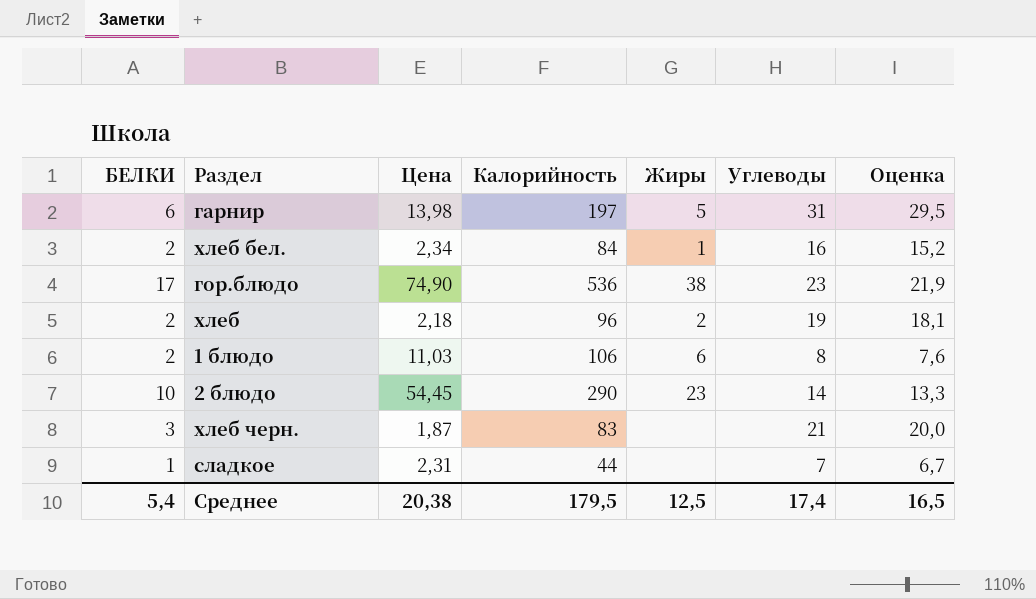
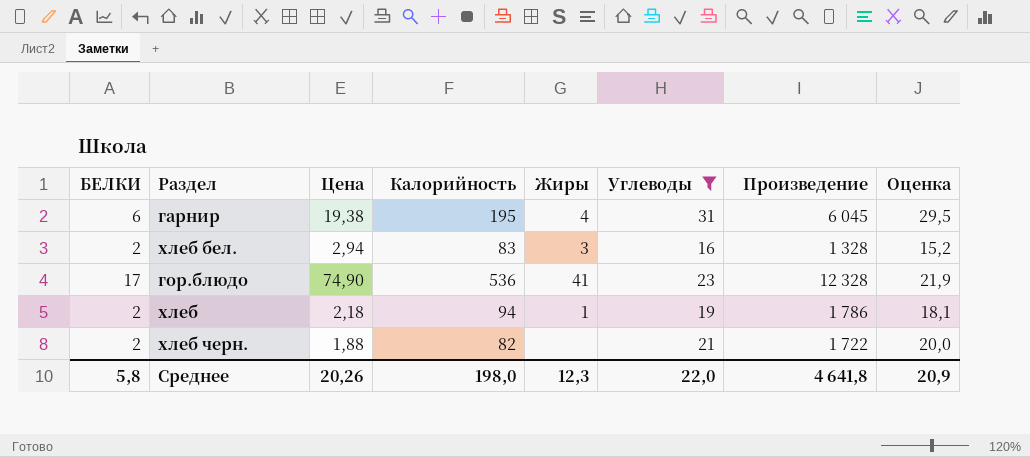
filter: none -> Углеводы >= 16
column Произведение | formula: none -> [Калорийность] * [Углеводы]
гарнир | Цена: 13,98 -> 19,38
гарнир | Калорийность: 197 -> 195
гарнир | Жиры: 5 -> 4
хлеб бел. | Цена: 2,34 -> 2,94
хлеб бел. | Калорийность: 84 -> 83
хлеб бел. | Жиры: 1 -> 3
гор.блюдо | Жиры: 38 -> 41
хлеб | Калорийность: 96 -> 94
хлеб | Жиры: 2 -> 1
хлеб черн. | БЕЛКИ: 3 -> 2
хлеб черн. | Цена: 1,87 -> 1,88
хлеб черн. | Калорийность: 83 -> 82
Среднее | БЕЛКИ: 5,4 -> 5,8
Среднее | Цена: 20,38 -> 20,26
Среднее | Калорийность: 179,5 -> 198,0
Среднее | Жиры: 12,5 -> 12,3
Среднее | Углеводы: 17,4 -> 22,0
Среднее | Оценка: 16,5 -> 20,9

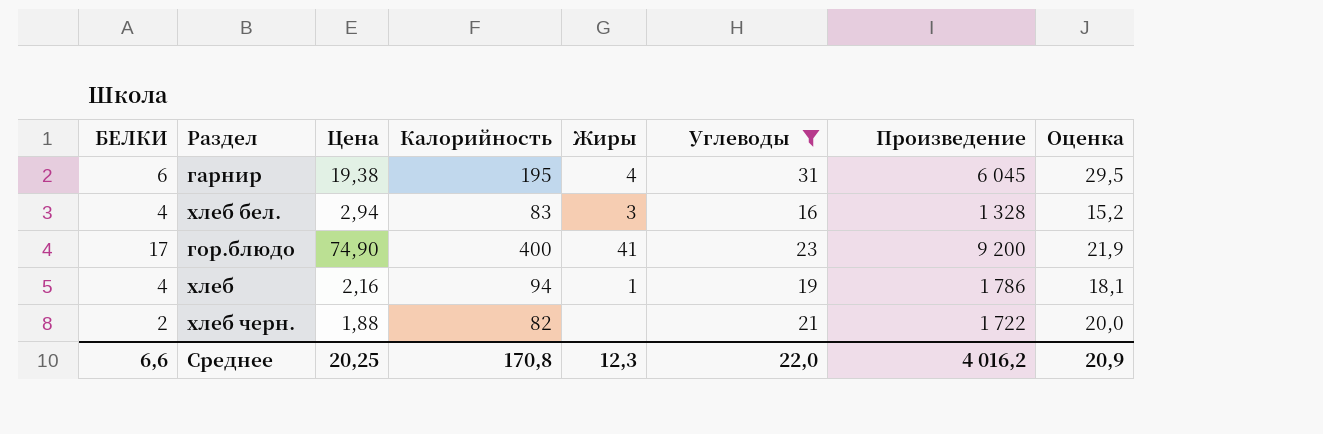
хлеб бел. | БЕЛКИ: 2 -> 4
гор.блюдо | Калорийность: 536 -> 400
гор.блюдо | Произведение: 12 328 -> 9 200
хлеб | БЕЛКИ: 2 -> 4
хлеб | Цена: 2,18 -> 2,16
Среднее | БЕЛКИ: 5,8 -> 6,6
Среднее | Цена: 20,26 -> 20,25
Среднее | Калорийность: 198,0 -> 170,8
Среднее | Произведение: 4 641,8 -> 4 016,2

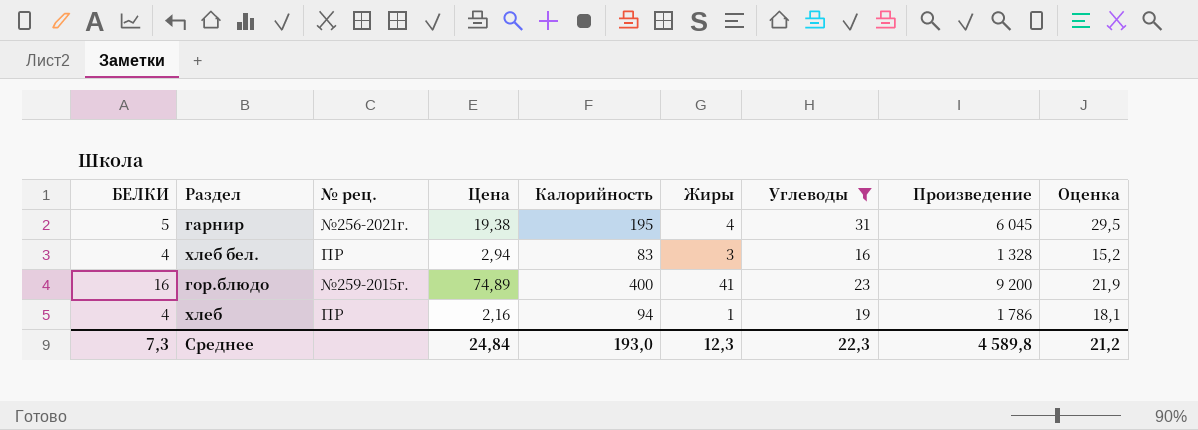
column № рец. | position: none -> 3
row хлеб черн.: 2 | 1,88 | 82 | none | 21 | 1 722 | 20,0 -> none
гарнир | БЕЛКИ: 6 -> 5
гор.блюдо | БЕЛКИ: 17 -> 16
гор.блюдо | Цена: 74,90 -> 74,89
Среднее | БЕЛКИ: 6,6 -> 7,3
Среднее | Цена: 20,25 -> 24,84
Среднее | Калорийность: 170,8 -> 193,0
Среднее | Углеводы: 22,0 -> 22,3
Среднее | Произведение: 4 016,2 -> 4 589,8
Среднее | Оценка: 20,9 -> 21,2

